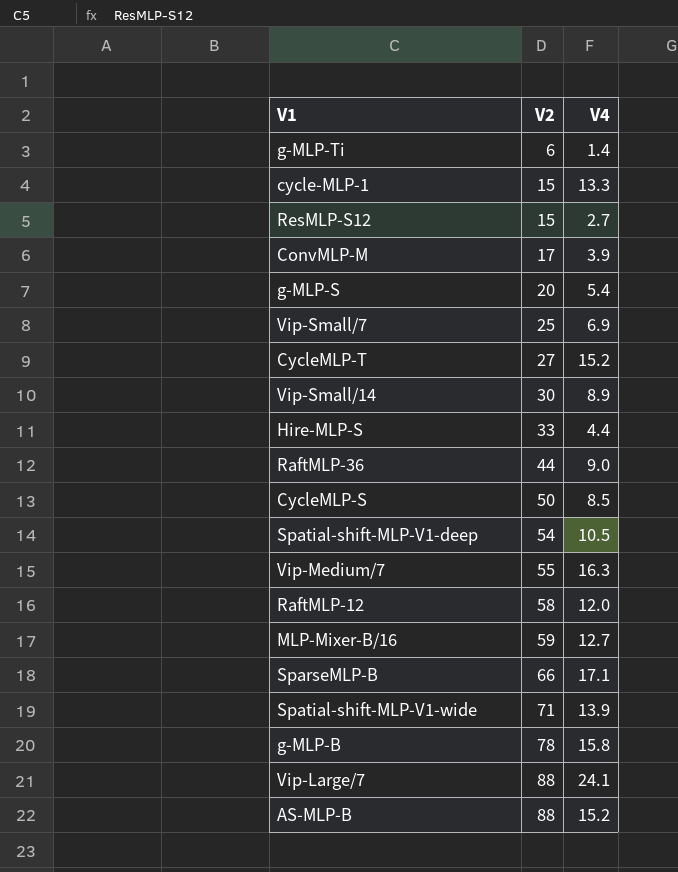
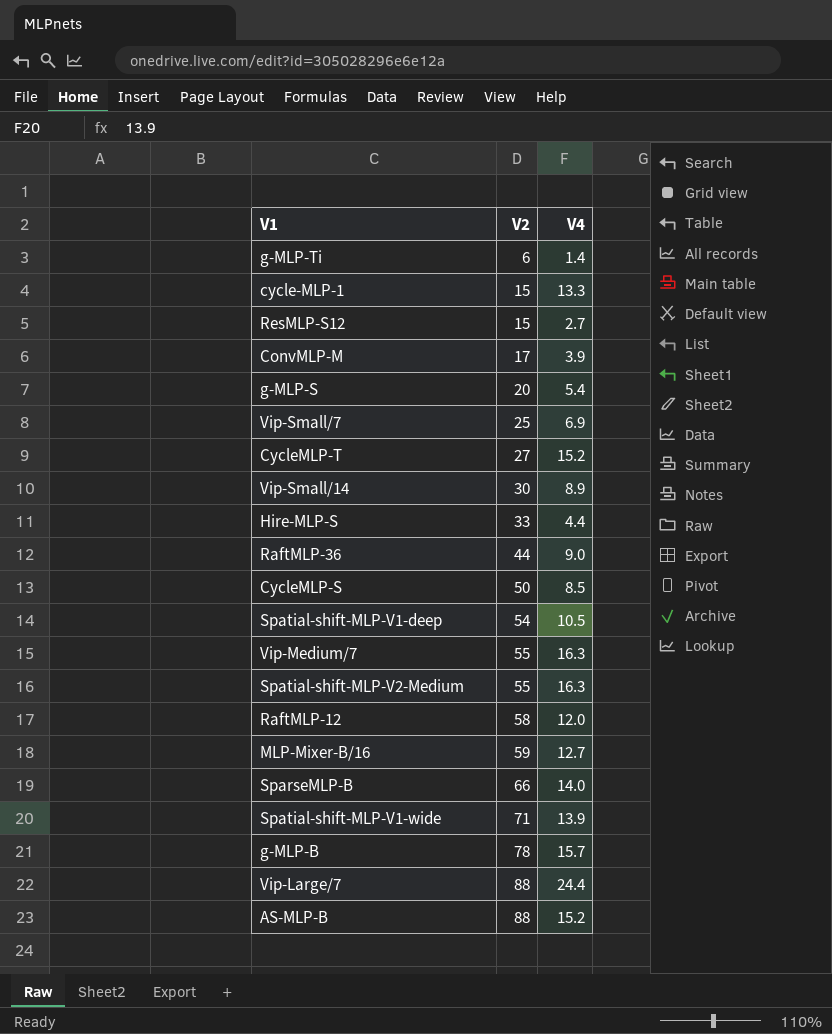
row Spatial-shift-MLP-V2-Medium: none -> 55 | 16.3
SparseMLP-B | V4: 17.1 -> 14.0
g-MLP-B | V4: 15.8 -> 15.7
Vip-Large/7 | V4: 24.1 -> 24.4

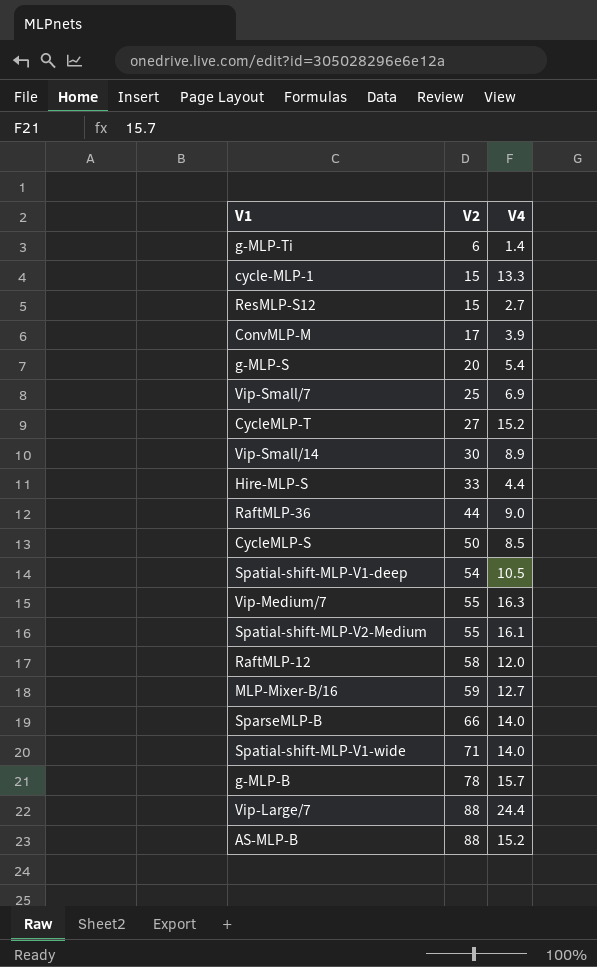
Spatial-shift-MLP-V2-Medium | V4: 16.3 -> 16.1
Spatial-shift-MLP-V1-wide | V4: 13.9 -> 14.0

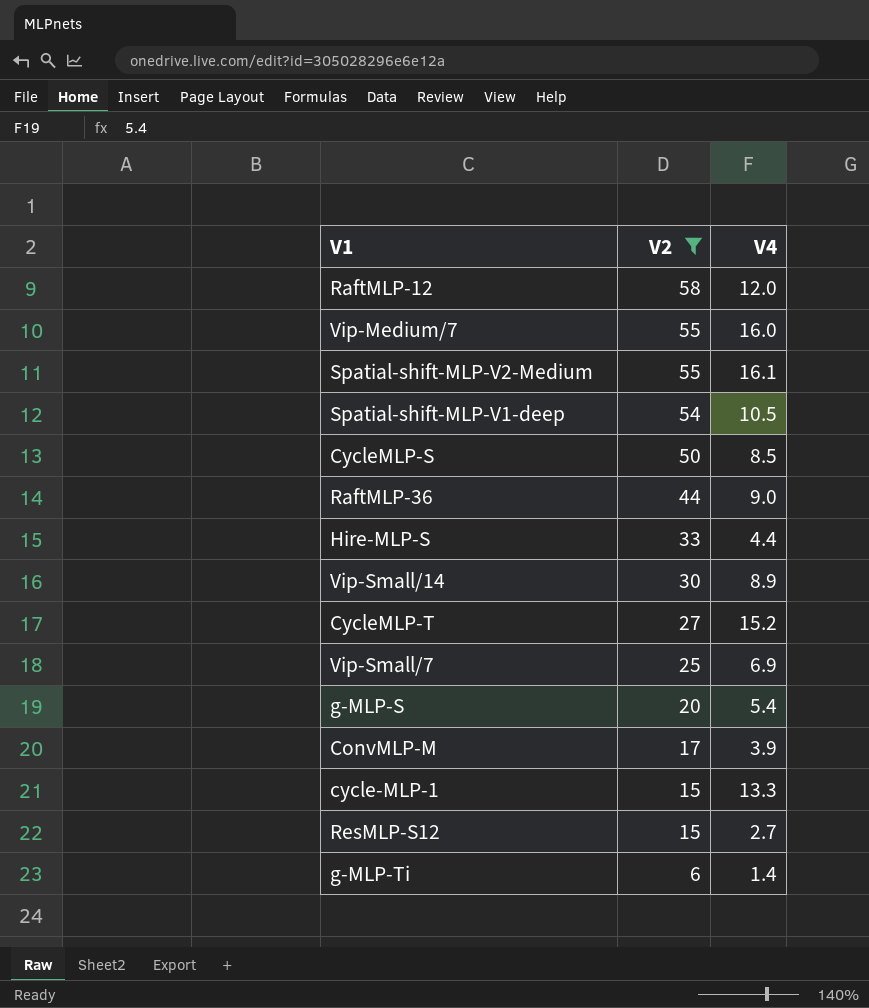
filter: none -> V2 <= 58
row order: V2 ascending -> V2 descending
Vip-Medium/7 | V4: 16.3 -> 16.0

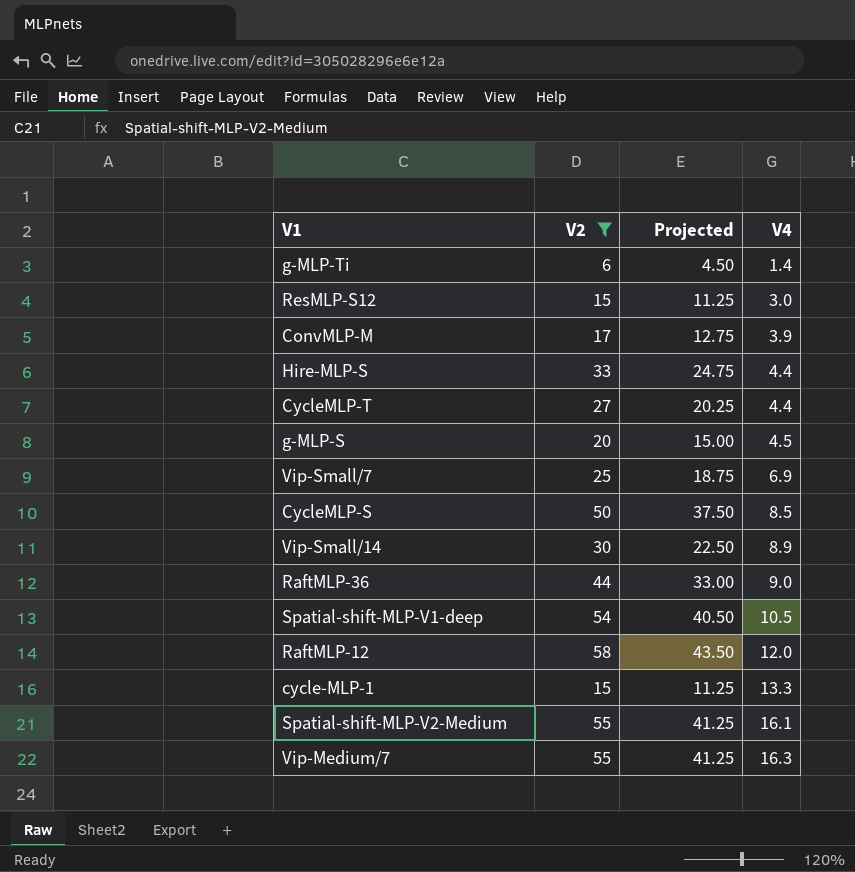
row order: V2 descending -> V4 ascending
column Projected | formula: none -> [V2] * 0.75
ResMLP-S12 | V4: 2.7 -> 3.0
CycleMLP-T | V4: 15.2 -> 4.4
g-MLP-S | V4: 5.4 -> 4.5
Vip-Medium/7 | V4: 16.0 -> 16.3

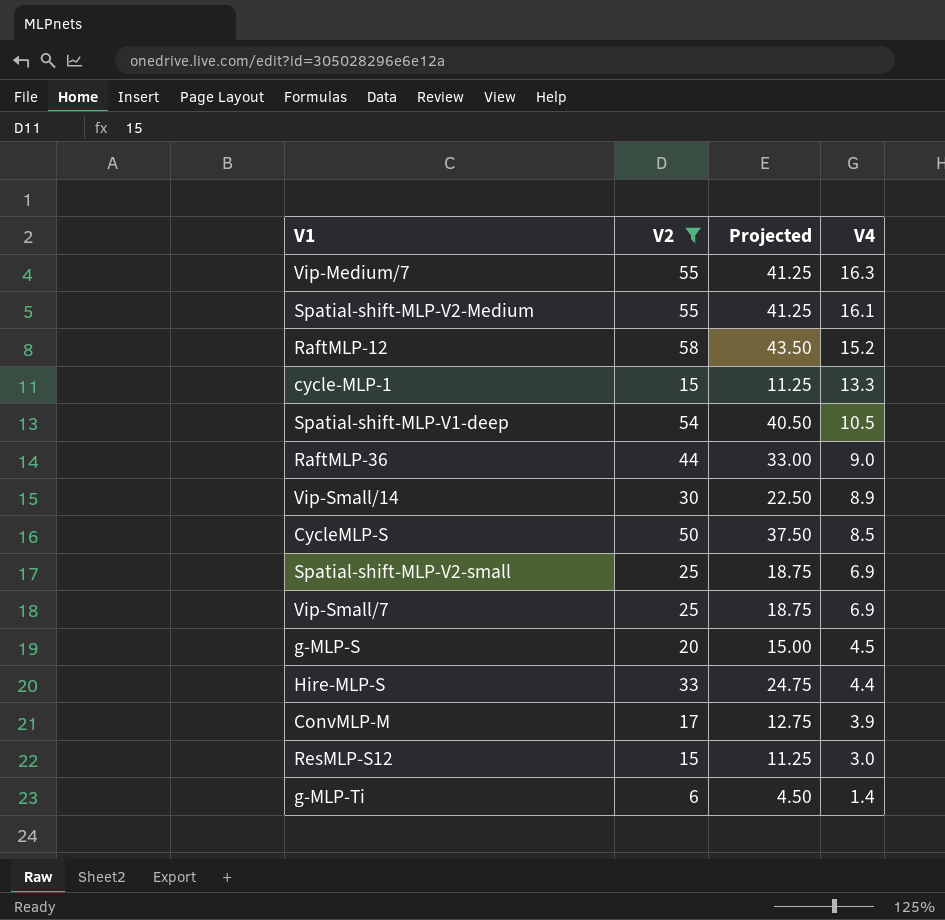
row order: V4 ascending -> V4 descending
row CycleMLP-T: 27 | 20.25 | 4.4 -> none
RaftMLP-12 | V4: 12.0 -> 15.2
row Spatial-shift-MLP-V2-small: none -> 25 | 18.75 | 6.9

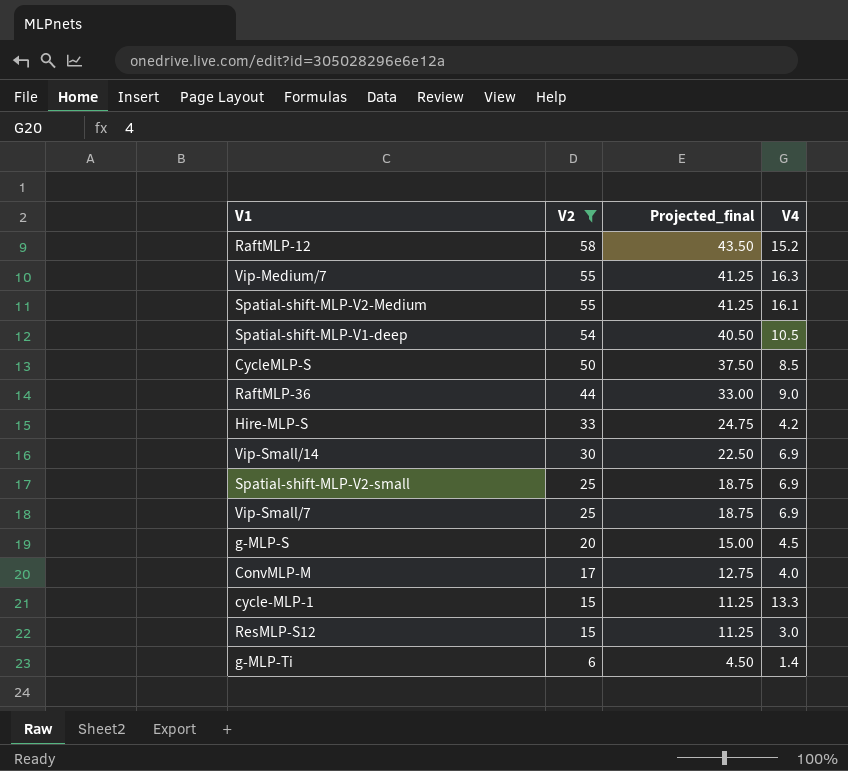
row order: V4 descending -> V2 descending
column name: Projected -> Projected_final
Hire-MLP-S | V4: 4.4 -> 4.2
Vip-Small/14 | V4: 8.9 -> 6.9
ConvMLP-M | V4: 3.9 -> 4.0

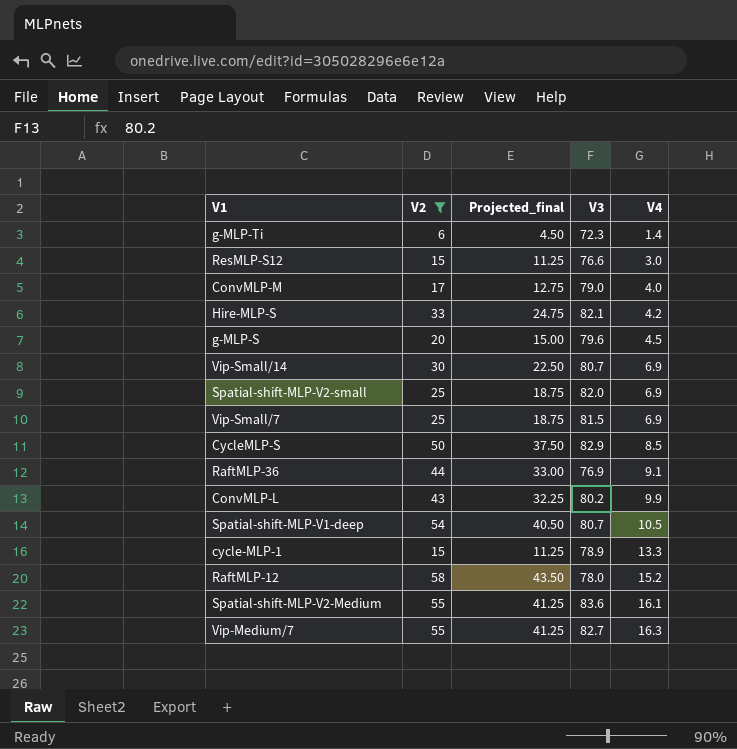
row order: V2 descending -> V4 ascending
column V3 | position: none -> 4
RaftMLP-36 | V4: 9.0 -> 9.1
row ConvMLP-L: none -> 43 | 32.25 | 80.2 | 9.9

